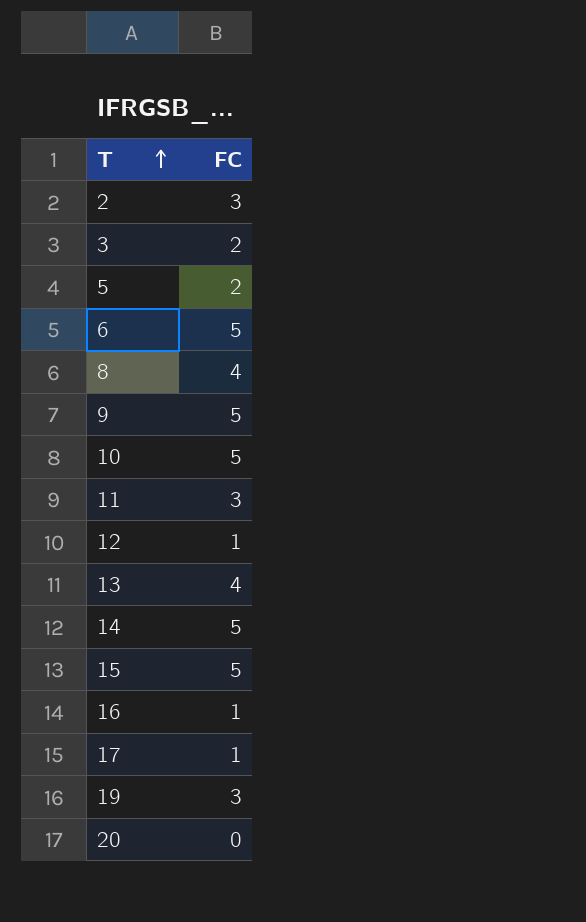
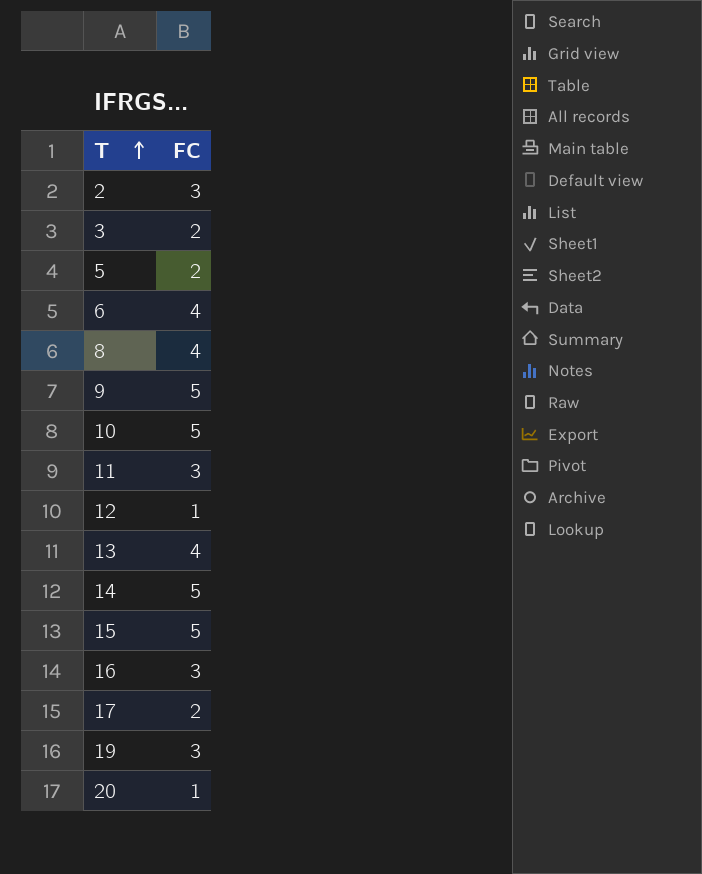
6 | FC: 5 -> 4
16 | FC: 1 -> 3
17 | FC: 1 -> 2
20 | FC: 0 -> 1

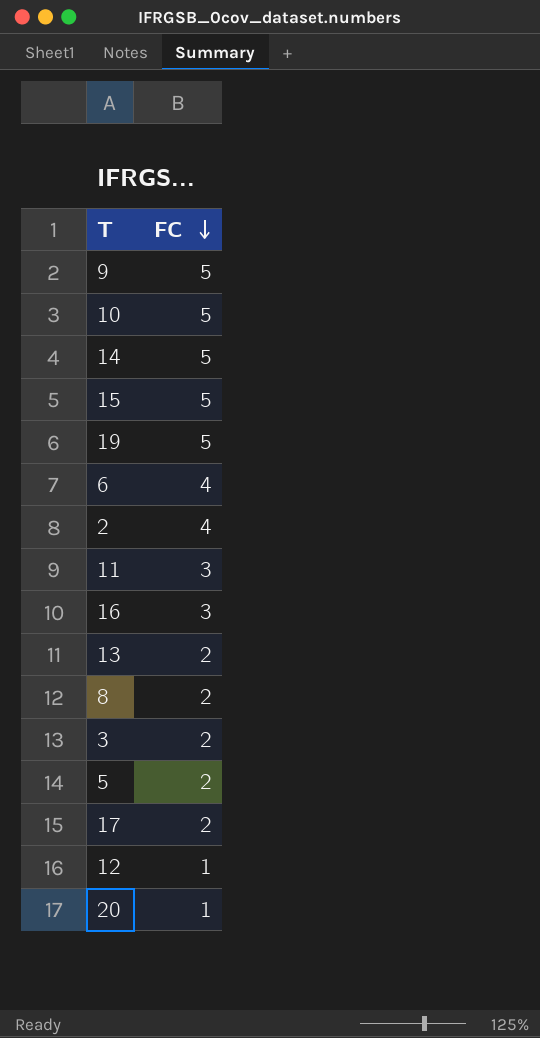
row order: T ascending -> FC descending
19 | FC: 3 -> 5
2 | FC: 3 -> 4
13 | FC: 4 -> 2
8 | FC: 4 -> 2

